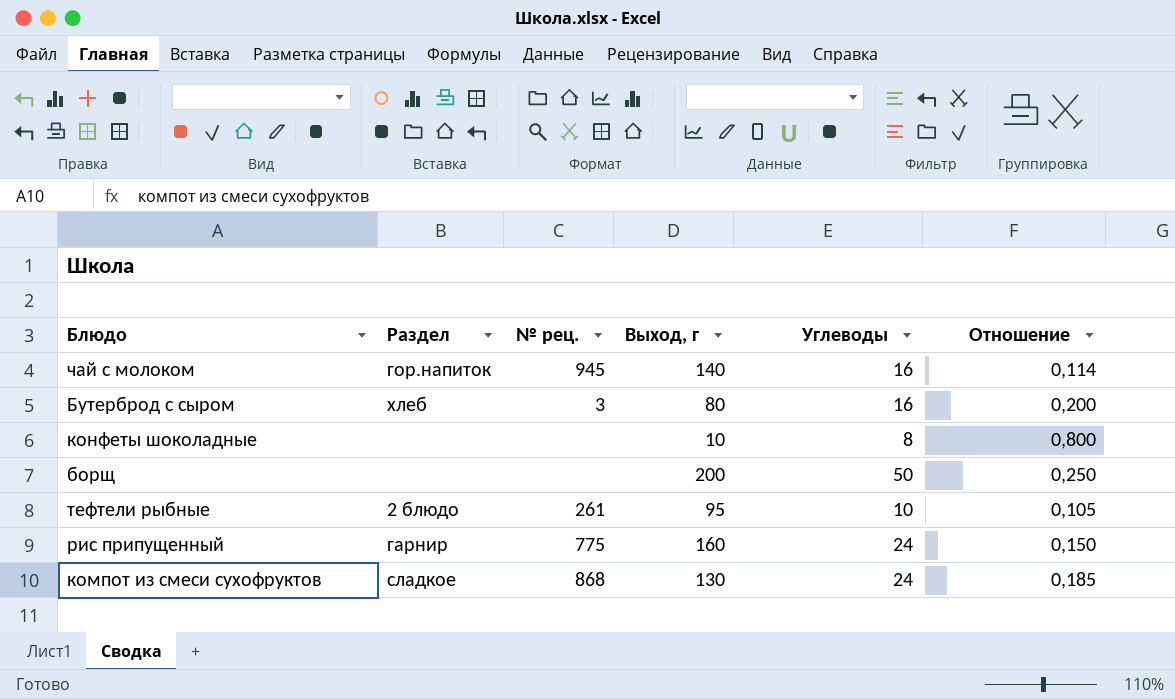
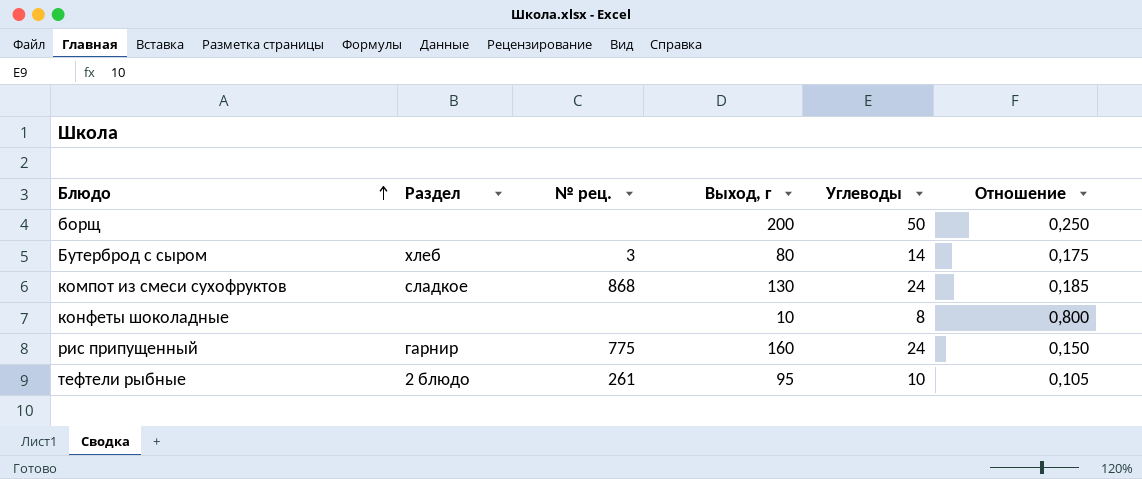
row order: none -> Блюдо ascending
row чай с молоком: гор.напиток | 945 | 140 | 16 | 0,114 -> none
Бутерброд с сыром | Углеводы: 16 -> 14
Бутерброд с сыром | Отношение: 0,200 -> 0,175

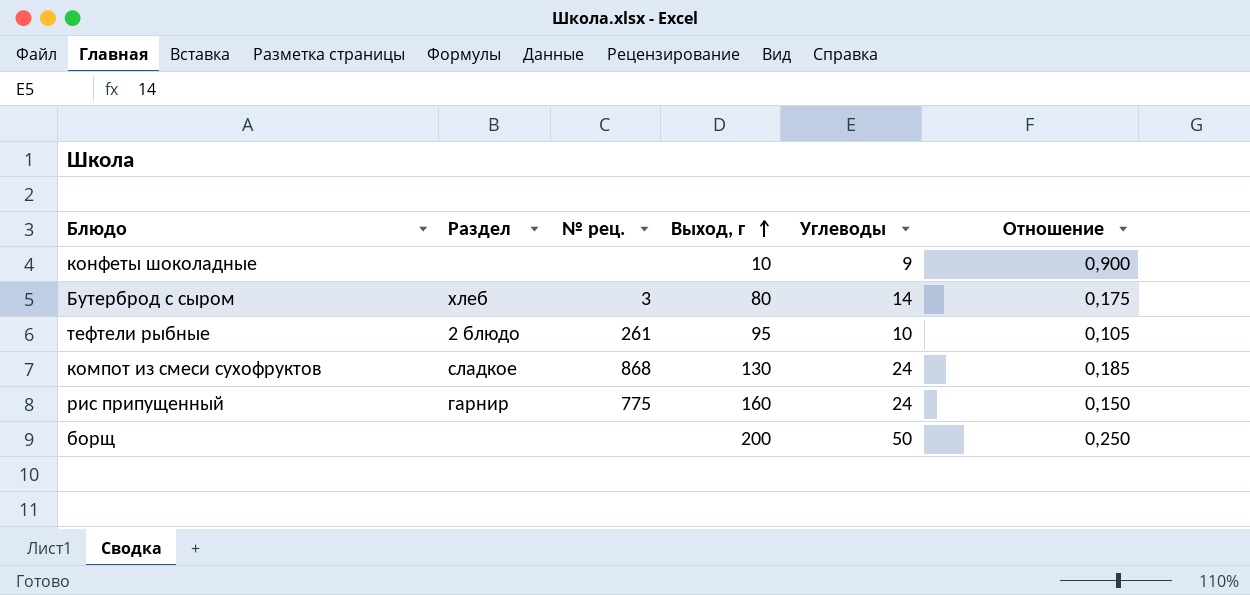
row order: Блюдо ascending -> Выход, г ascending
конфеты шоколадные | Углеводы: 8 -> 9
конфеты шоколадные | Отношение: 0,800 -> 0,900

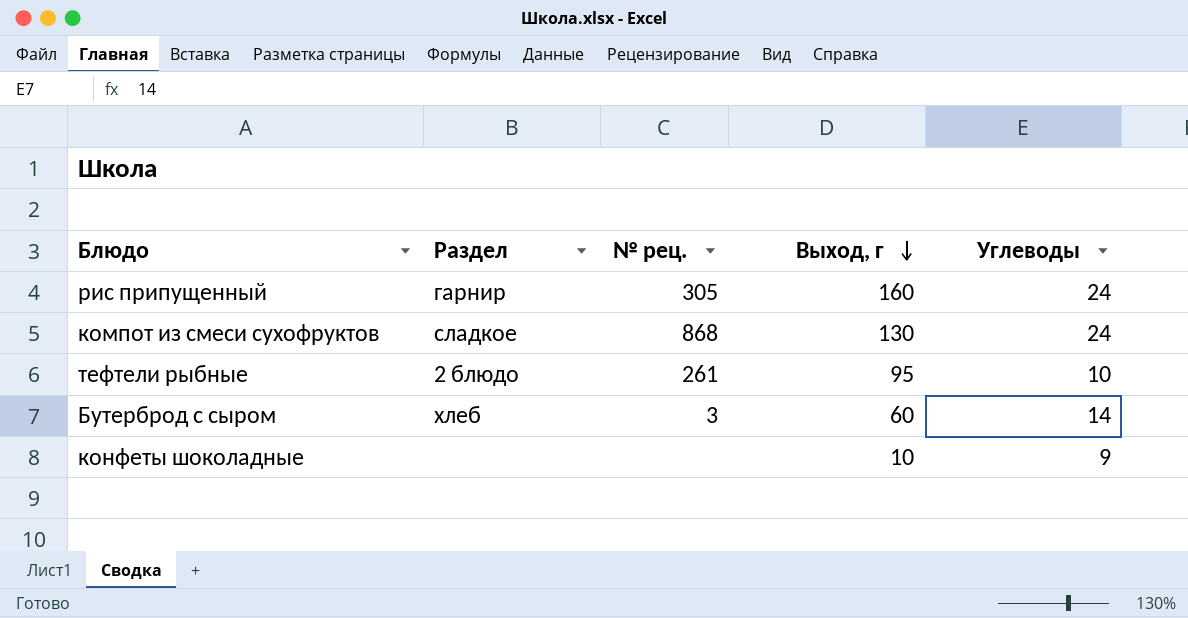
row order: Выход, г ascending -> Выход, г descending
column Отношение | formula: [Углеводы] / [Выход, г] -> none
row борщ: none | none | 200 | 50 | 0,250 -> none
рис припущенный | № рец.: 775 -> 305
Бутерброд с сыром | Выход, г: 80 -> 60

